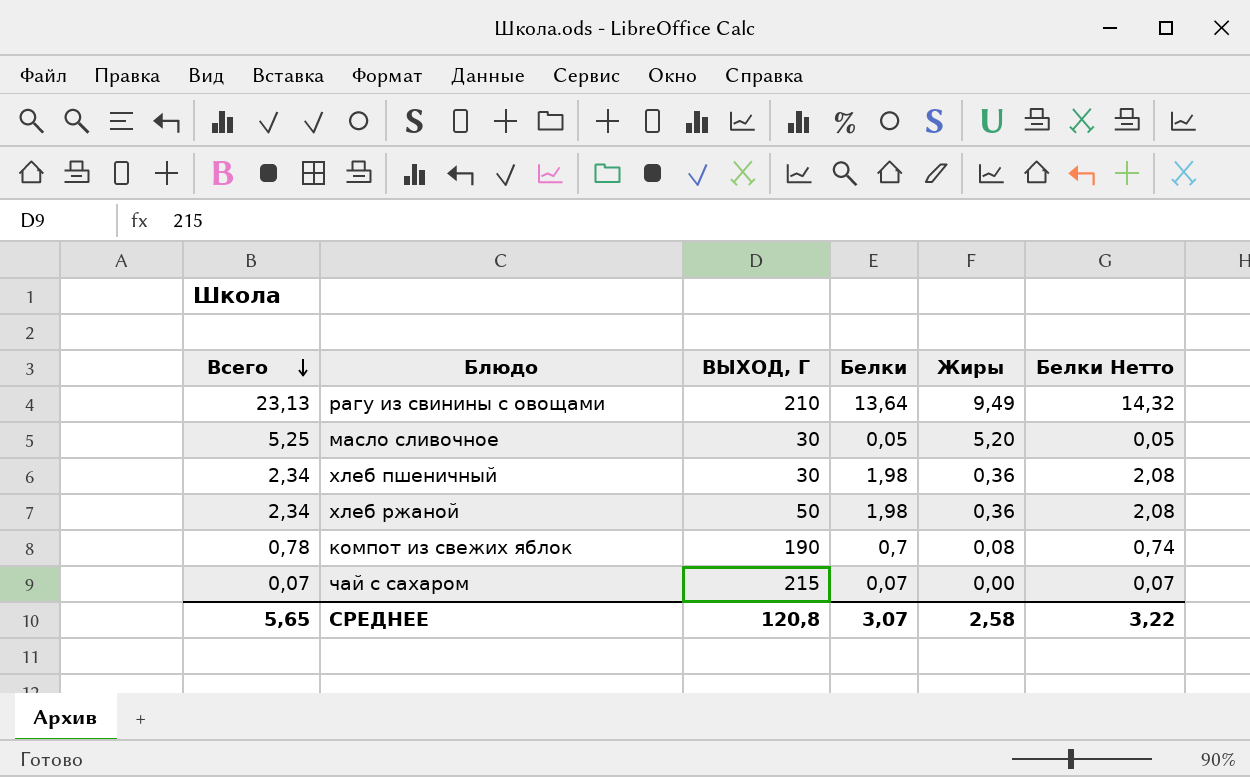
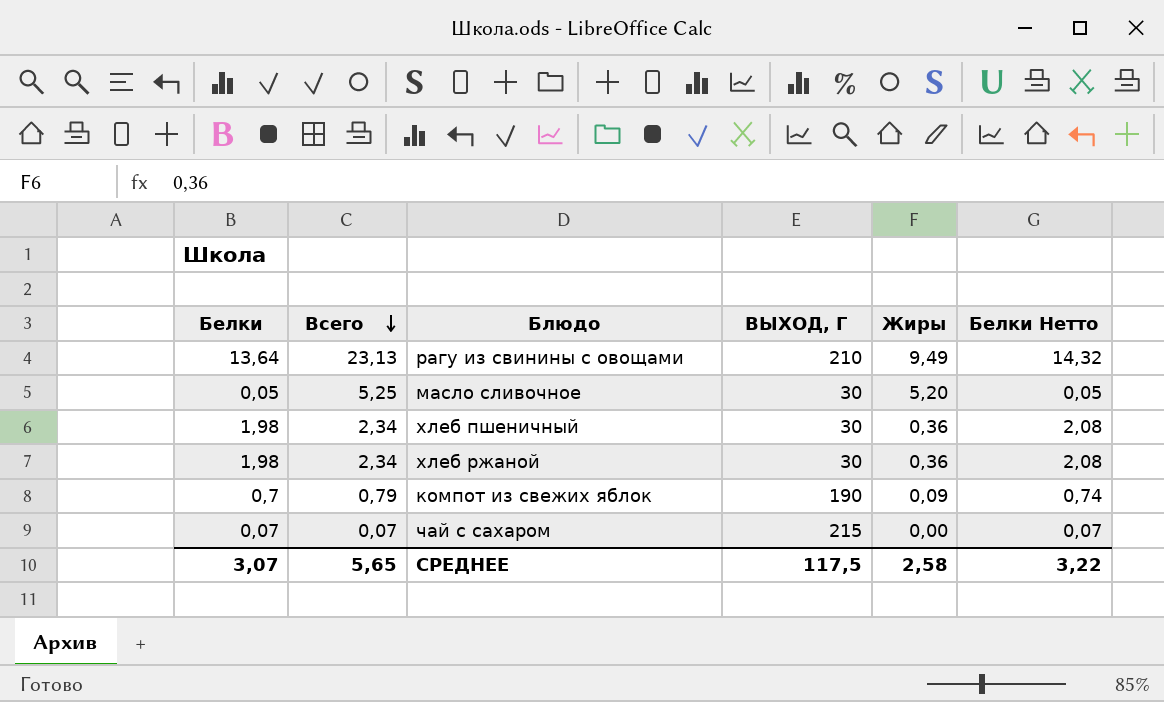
column Белки | position: 4 -> 1
хлеб ржаной | ВЫХОД, Г: 50 -> 30
компот из свежих яблок | Всего: 0,78 -> 0,79
компот из свежих яблок | Жиры: 0,08 -> 0,09
СРЕДНЕЕ | ВЫХОД, Г: 120,8 -> 117,5

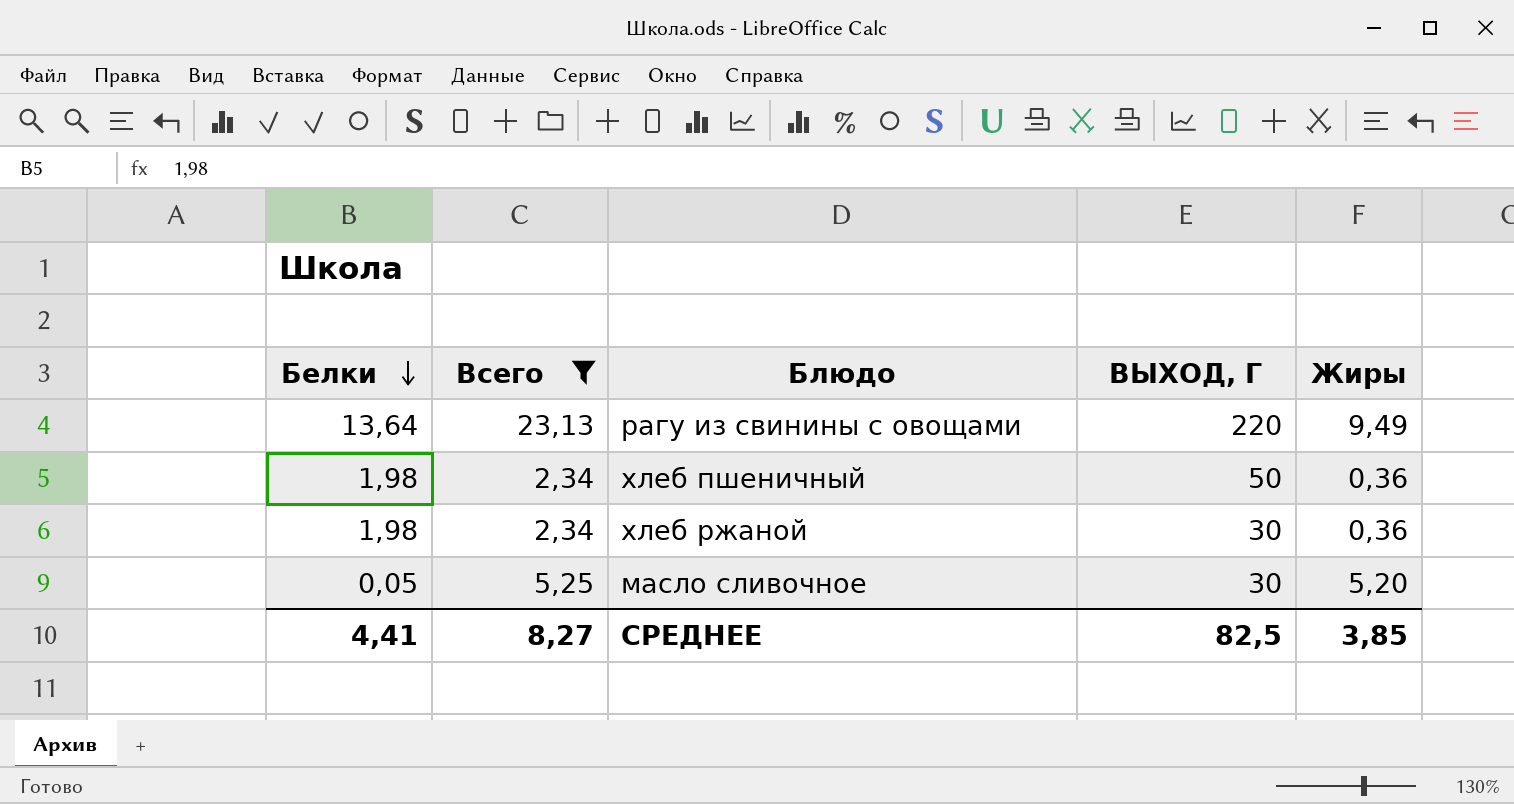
filter: none -> Всего >= 2,34
row order: Всего descending -> Белки descending
column Белки Нетто | formula: [Белки] * 1,05 -> none
рагу из свинины с овощами | ВЫХОД, Г: 210 -> 220
хлеб пшеничный | ВЫХОД, Г: 30 -> 50
СРЕДНЕЕ | Белки: 3,07 -> 4,41
СРЕДНЕЕ | Всего: 5,65 -> 8,27
СРЕДНЕЕ | ВЫХОД, Г: 117,5 -> 82,5
СРЕДНЕЕ | Жиры: 2,58 -> 3,85

